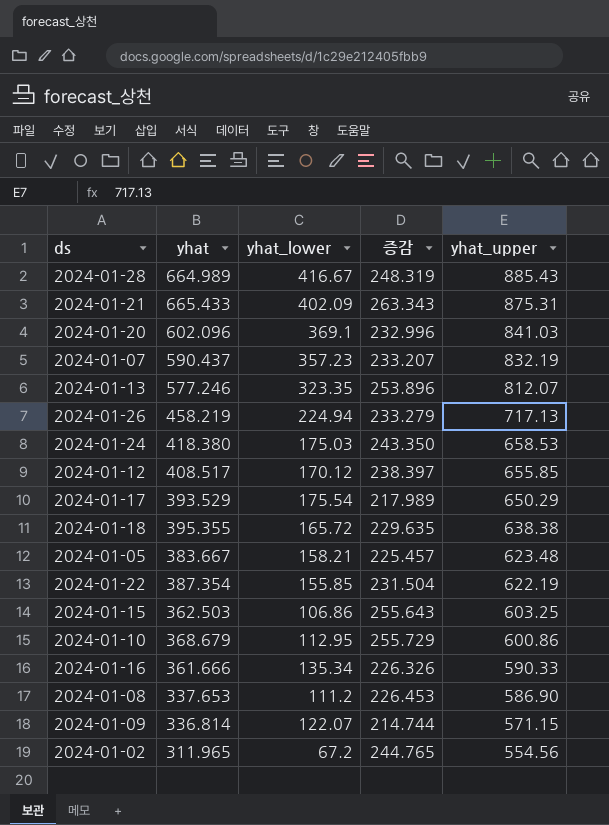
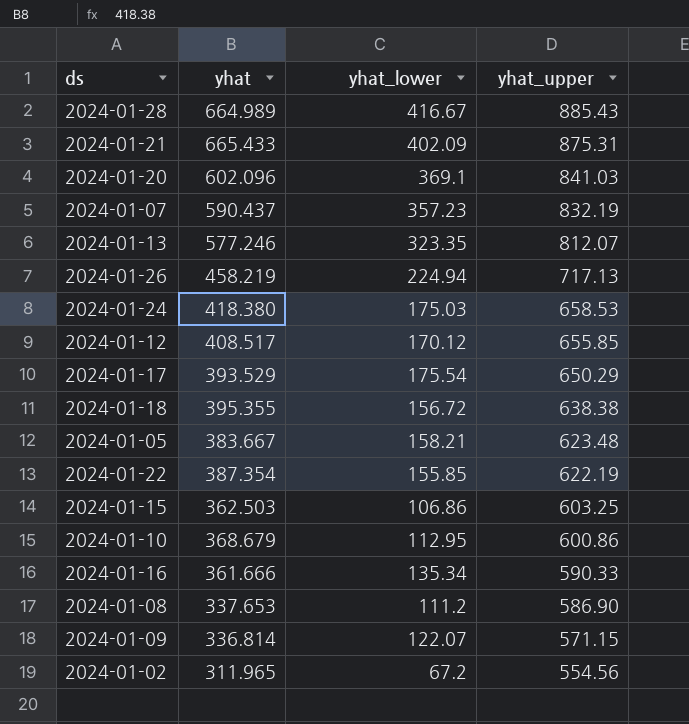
column 증감 | formula: [yhat] - [yhat_lower] -> none
2024-01-18 | yhat_lower: 165.72 -> 156.72

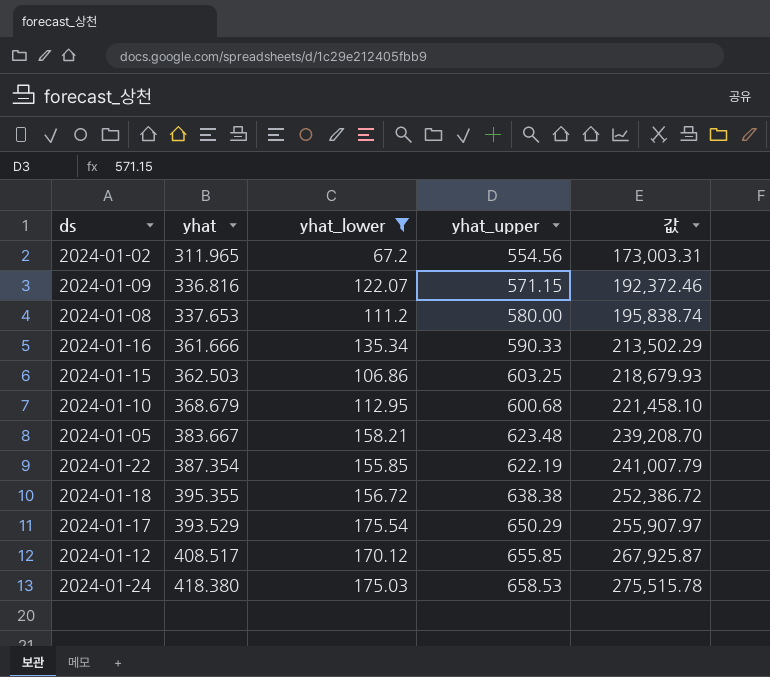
filter: none -> yhat_lower <= 175.54
row order: yhat_upper descending -> 값 ascending
column 값 | formula: none -> [yhat] * [yhat_upper]
2024-01-09 | yhat: 336.814 -> 336.816
2024-01-08 | yhat_upper: 586.90 -> 580.00
2024-01-10 | yhat_upper: 600.86 -> 600.68

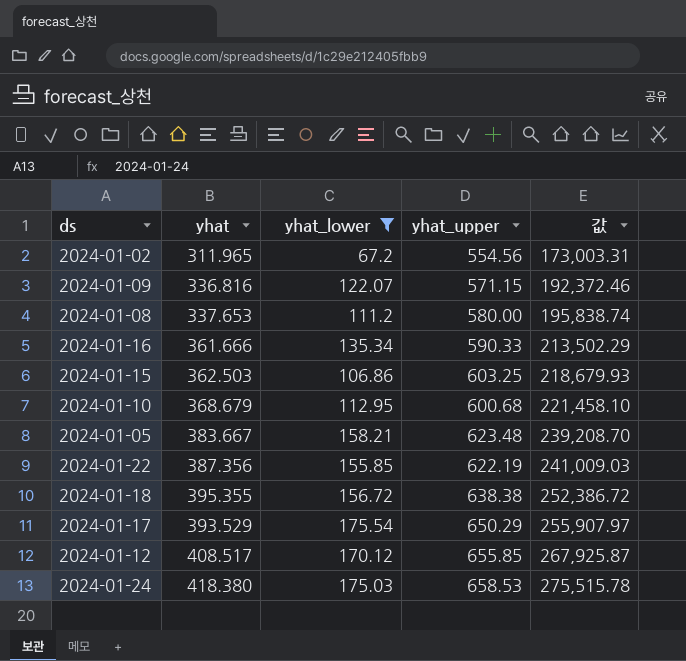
2024-01-22 | yhat: 387.354 -> 387.356
2024-01-22 | 값: 241,007.79 -> 241,009.03

